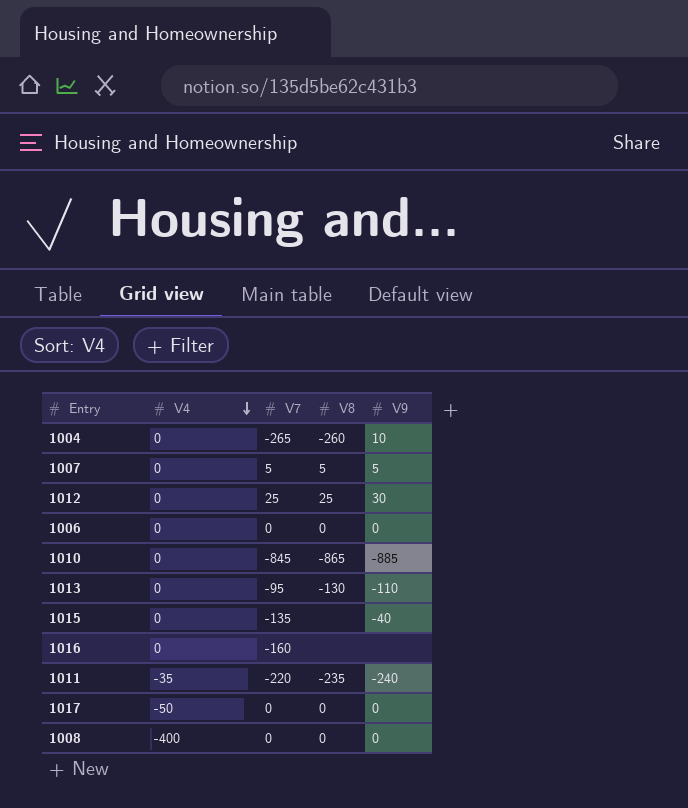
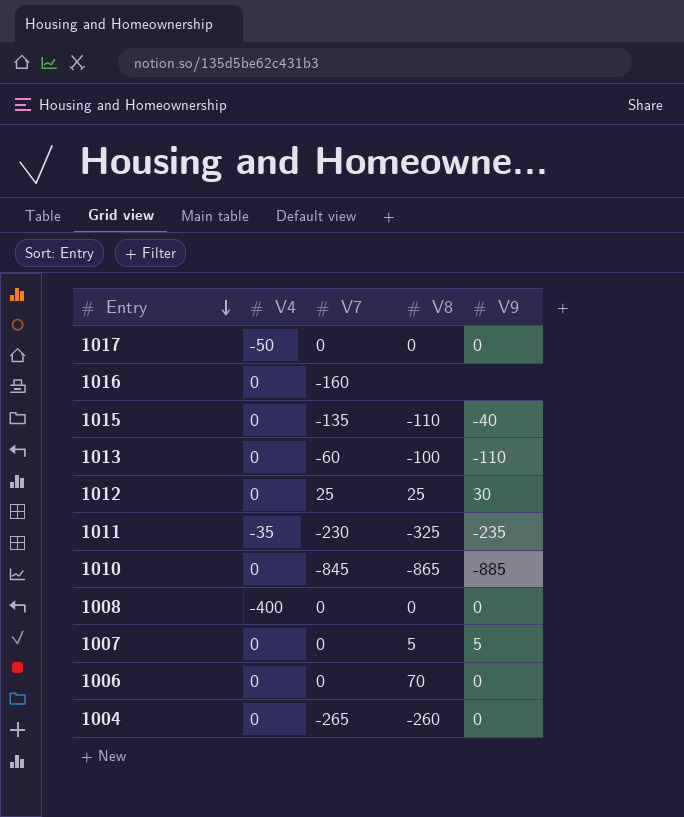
row order: V4 descending -> Entry descending
1015 | V8: none -> -110
1013 | V7: -95 -> -60
1013 | V8: -130 -> -100
1011 | V7: -220 -> -230
1011 | V8: -235 -> -325
1011 | V9: -240 -> -235
1007 | V7: 5 -> 0
1006 | V8: 0 -> 70
1004 | V9: 10 -> 0

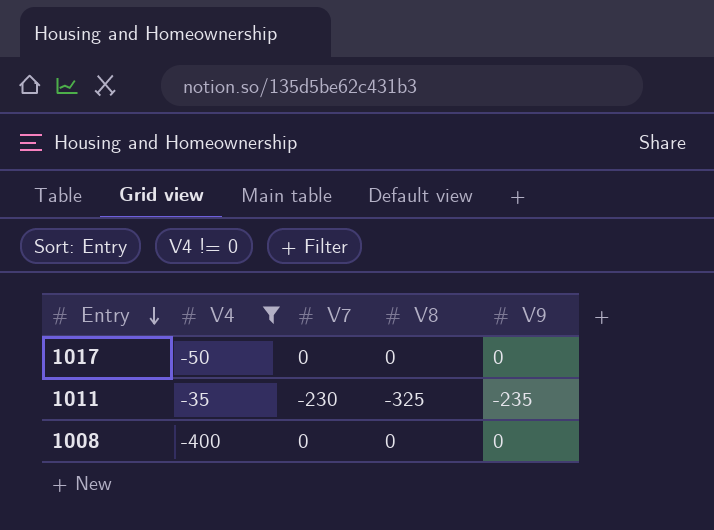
filter: none -> V4 != 0

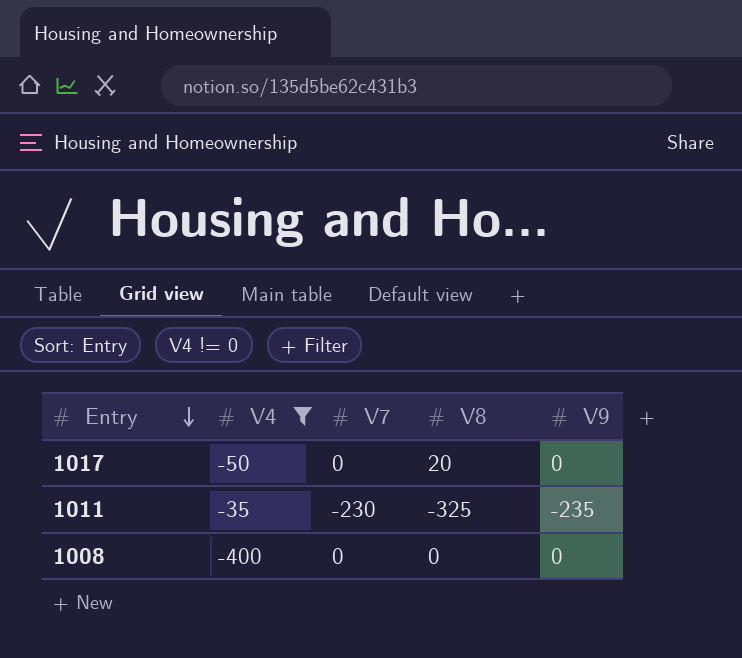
1017 | V8: 0 -> 20

